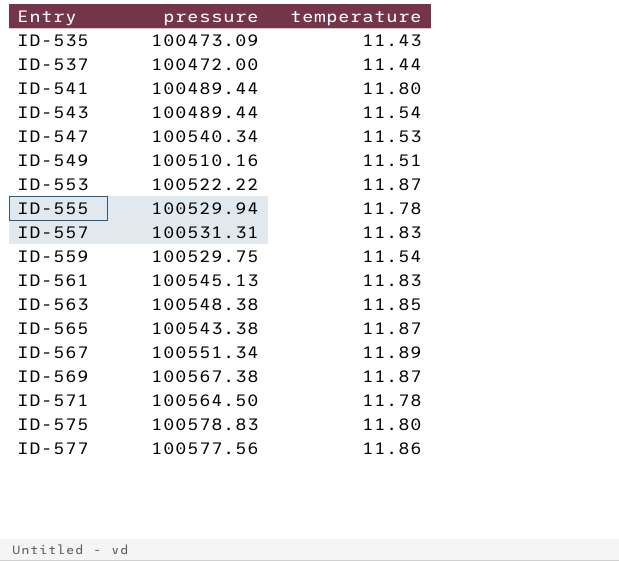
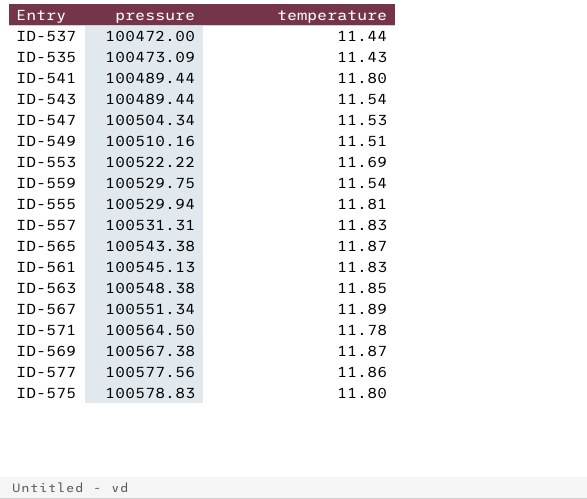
row order: Entry ascending -> pressure ascending
ID-547 | pressure: 100540.34 -> 100504.34
ID-553 | temperature: 11.87 -> 11.69
ID-555 | temperature: 11.78 -> 11.81

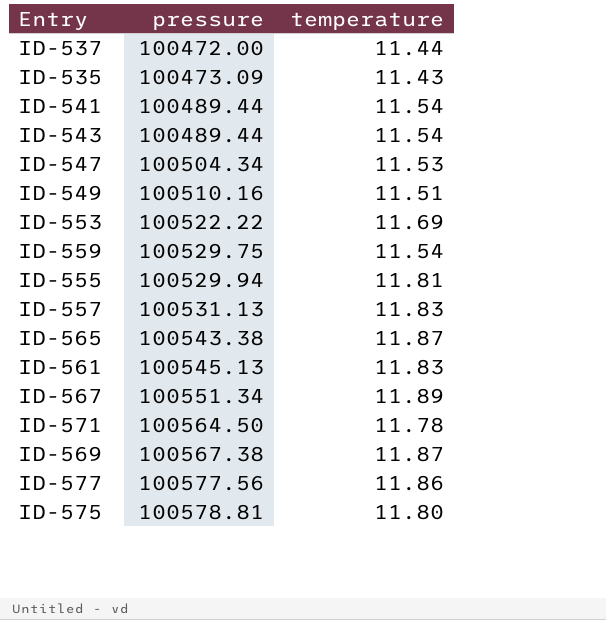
row ID-563: 100548.38 | 11.85 -> none
ID-541 | temperature: 11.80 -> 11.54
ID-557 | pressure: 100531.31 -> 100531.13
ID-575 | pressure: 100578.83 -> 100578.81

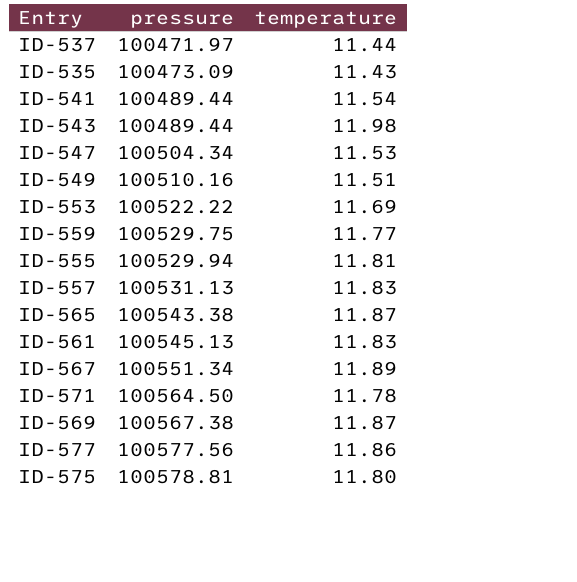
ID-537 | pressure: 100472.00 -> 100471.97
ID-543 | temperature: 11.54 -> 11.98
ID-559 | temperature: 11.54 -> 11.77

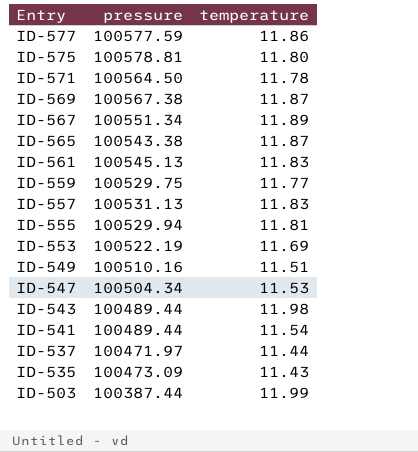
row order: pressure ascending -> Entry descending
ID-577 | pressure: 100577.56 -> 100577.59
ID-553 | pressure: 100522.22 -> 100522.19
row ID-503: none -> 100387.44 | 11.99

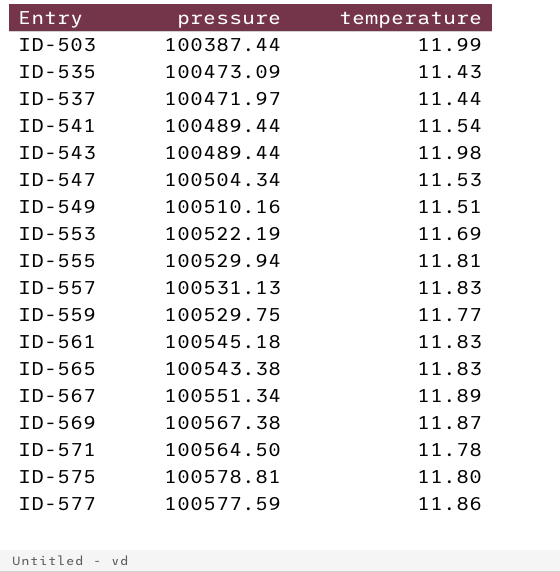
row order: Entry descending -> Entry ascending
ID-561 | pressure: 100545.13 -> 100545.18
ID-565 | temperature: 11.87 -> 11.83

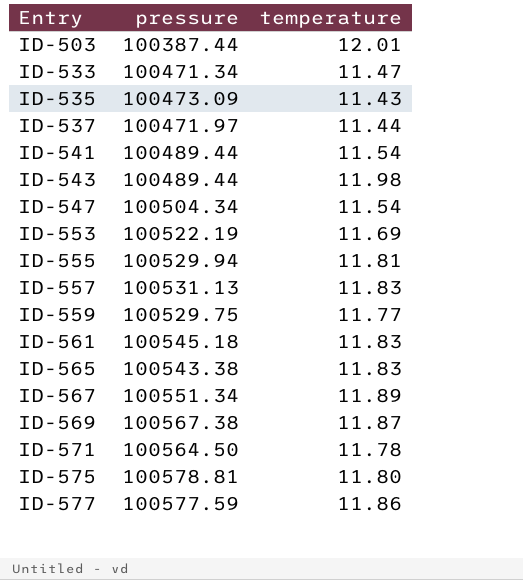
row ID-549: 100510.16 | 11.51 -> none
ID-503 | temperature: 11.99 -> 12.01
row ID-533: none -> 100471.34 | 11.47
ID-547 | temperature: 11.53 -> 11.54

